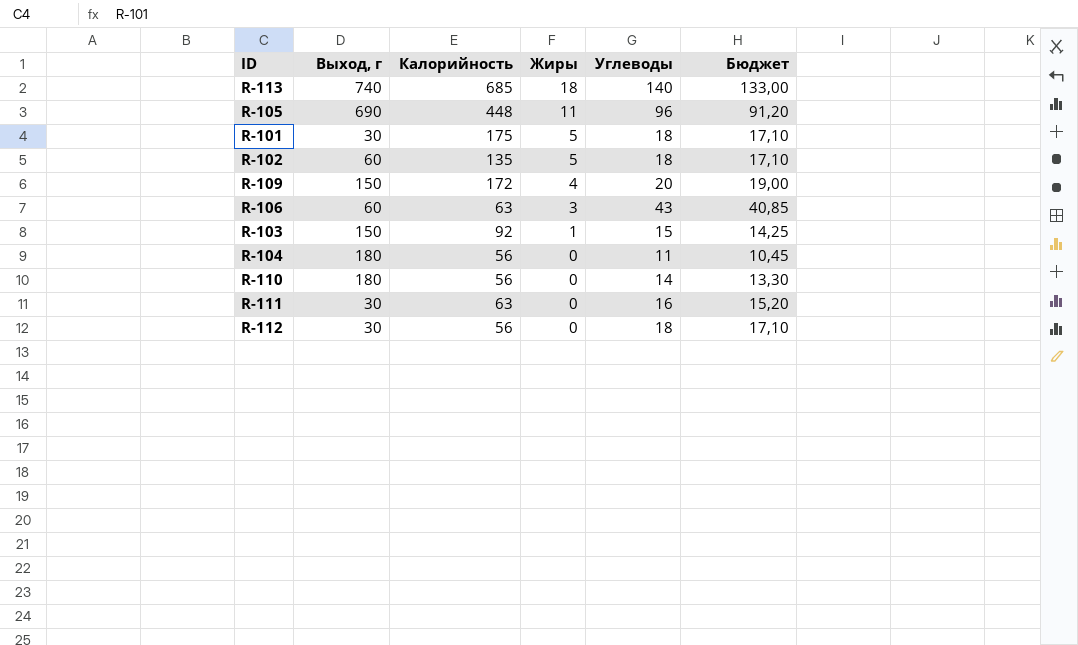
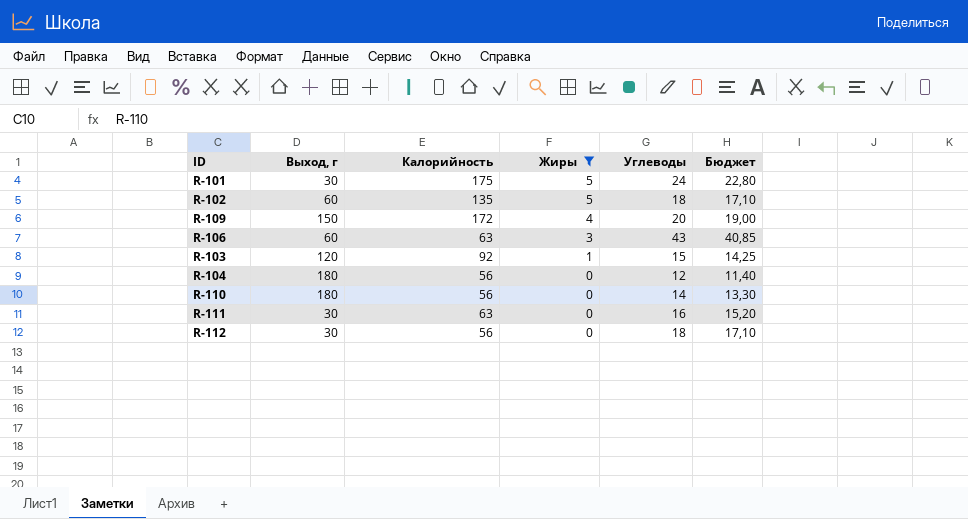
filter: none -> Жиры <= 5
R-101 | Углеводы: 18 -> 24
R-101 | Бюджет: 17,10 -> 22,80
R-103 | Выход, г: 150 -> 120
R-104 | Углеводы: 11 -> 12
R-104 | Бюджет: 10,45 -> 11,40

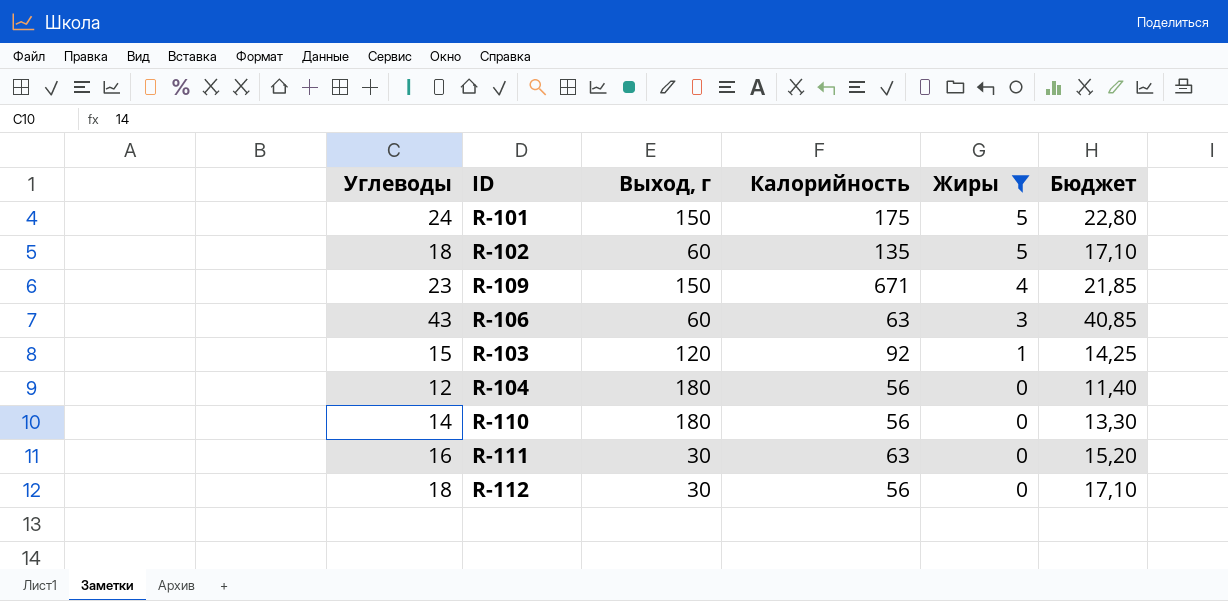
column Углеводы | position: 5 -> 1
R-101 | Выход, г: 30 -> 150
R-109 | Углеводы: 20 -> 23
R-109 | Калорийность: 172 -> 671
R-109 | Бюджет: 19,00 -> 21,85

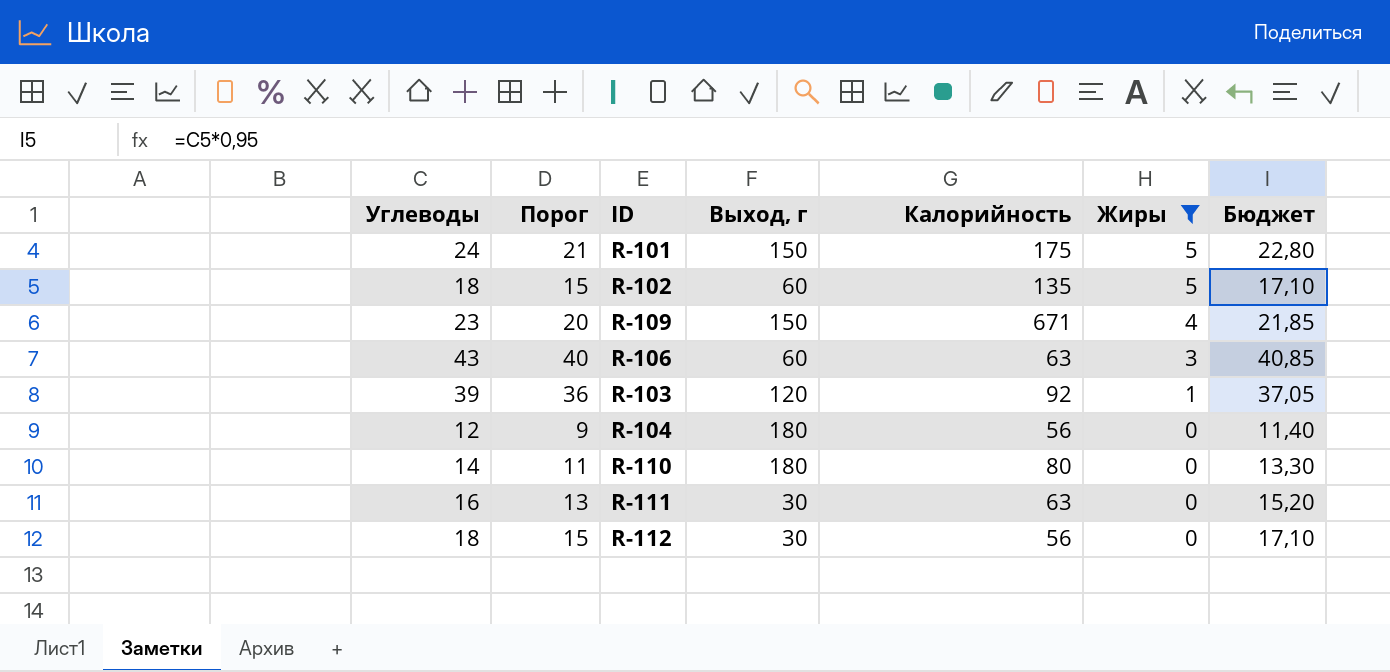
column Порог | formula: none -> [Углеводы] - 3
R-103 | Углеводы: 15 -> 39
R-103 | Бюджет: 14,25 -> 37,05
R-110 | Калорийность: 56 -> 80

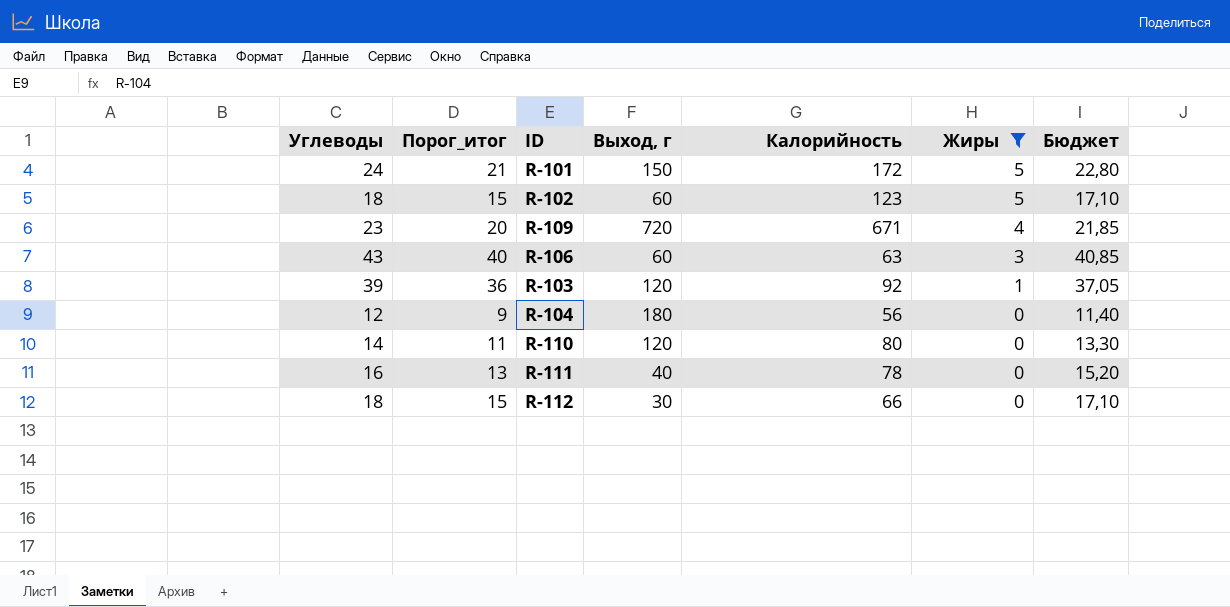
column name: Порог -> Порог_итог
R-101 | Калорийность: 175 -> 172
R-102 | Калорийность: 135 -> 123
R-109 | Выход, г: 150 -> 720
R-110 | Выход, г: 180 -> 120
R-111 | Выход, г: 30 -> 40
R-111 | Калорийность: 63 -> 78
R-112 | Калорийность: 56 -> 66

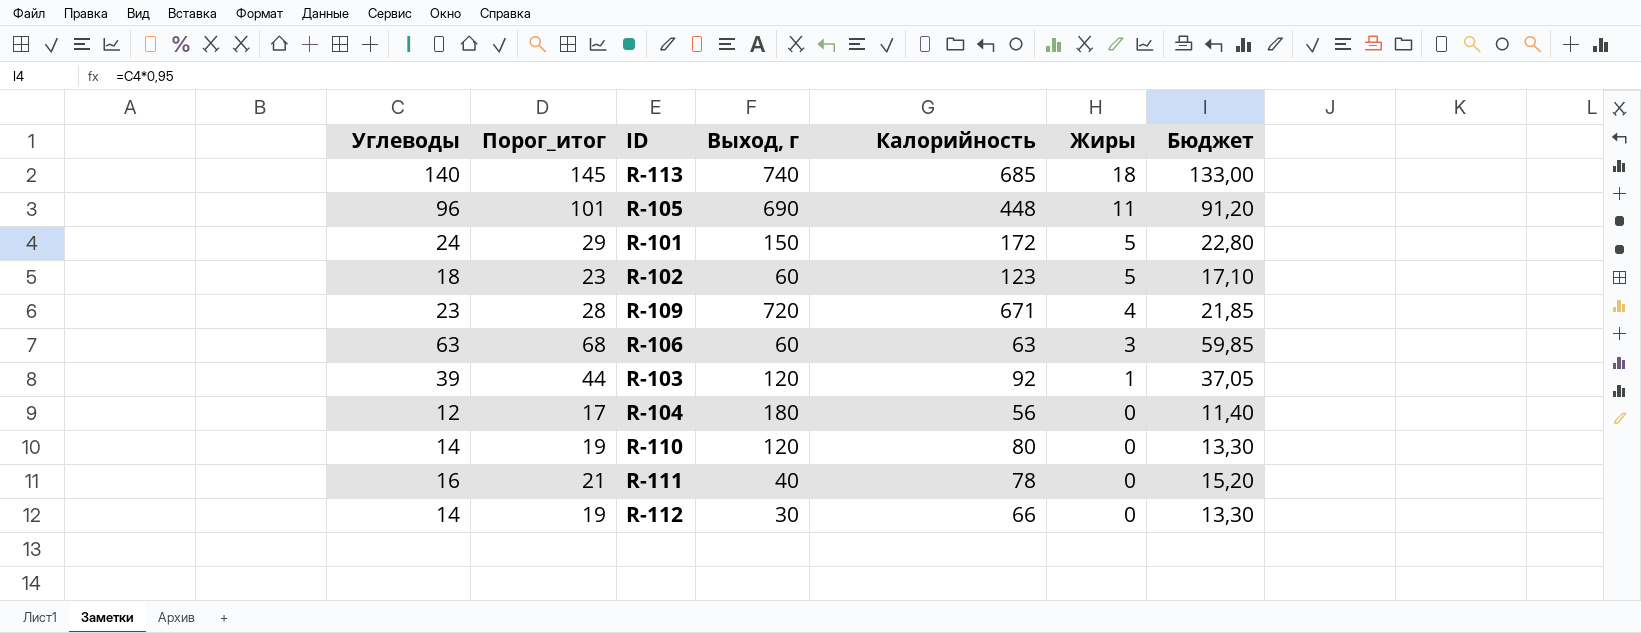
filter: Жиры <= 5 -> none
column Порог_итог | formula: [Углеводы] - 3 -> [Углеводы] + 5
R-106 | Углеводы: 43 -> 63
R-106 | Бюджет: 40,85 -> 59,85
R-112 | Углеводы: 18 -> 14
R-112 | Бюджет: 17,10 -> 13,30

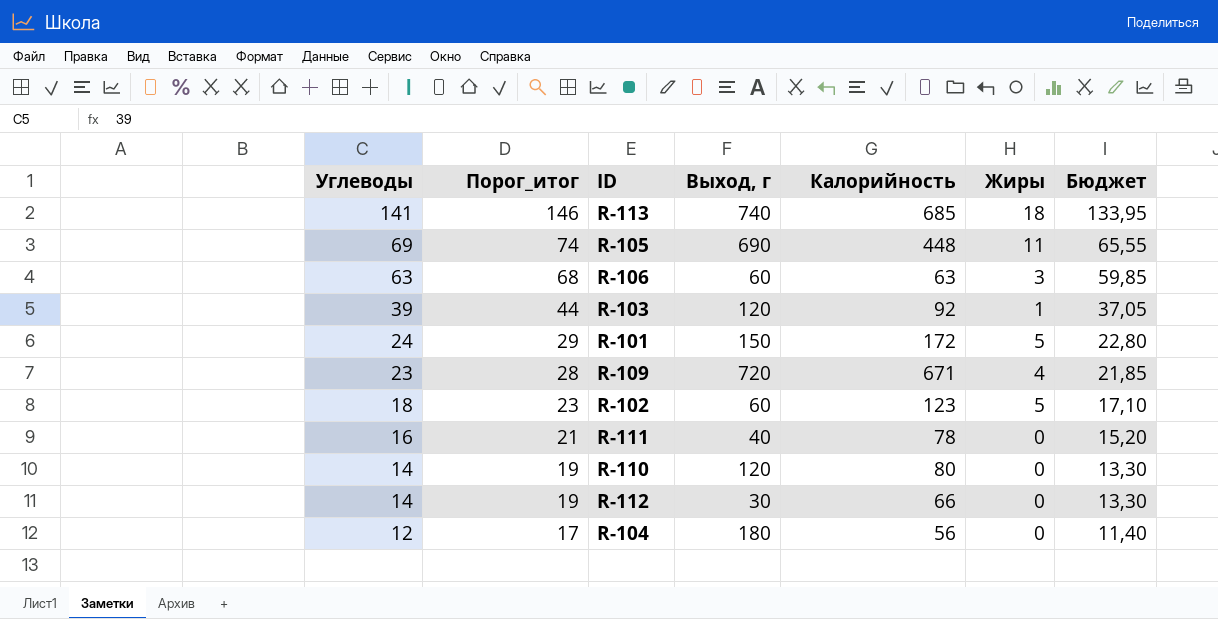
row order: Жиры descending -> Углеводы descending
R-113 | Углеводы: 140 -> 141
R-113 | Порог_итог: 145 -> 146
R-113 | Бюджет: 133,00 -> 133,95
R-105 | Углеводы: 96 -> 69
R-105 | Порог_итог: 101 -> 74
R-105 | Бюджет: 91,20 -> 65,55

